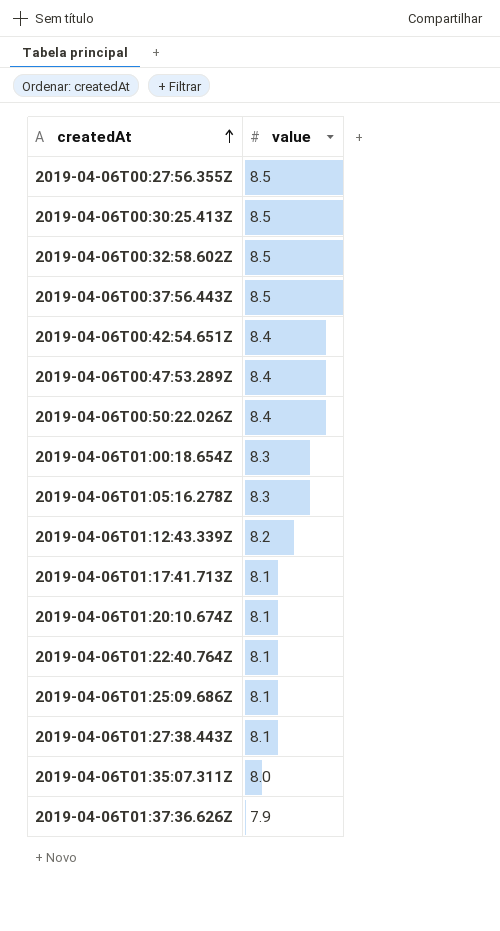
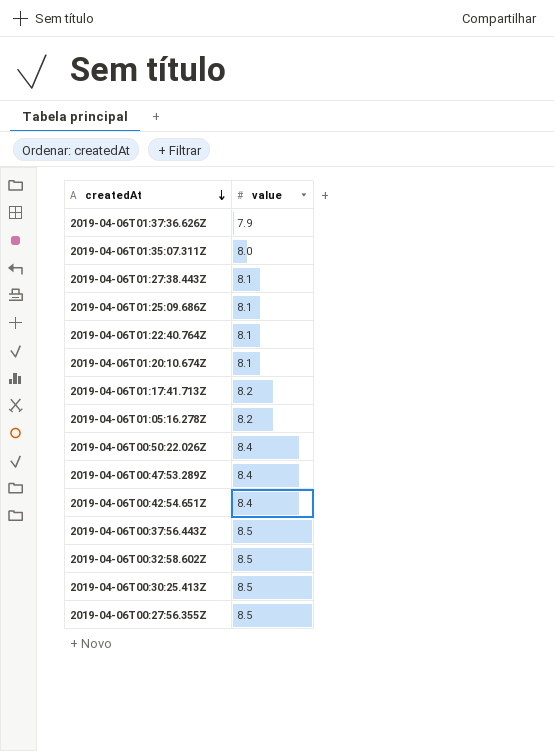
row order: createdAt ascending -> createdAt descending
row 2019-04-06T01:00:18.654Z: 8.3 -> none
row 2019-04-06T01:12:43.339Z: 8.2 -> none
2019-04-06T01:17:41.713Z | value: 8.1 -> 8.2
2019-04-06T01:05:16.278Z | value: 8.3 -> 8.2

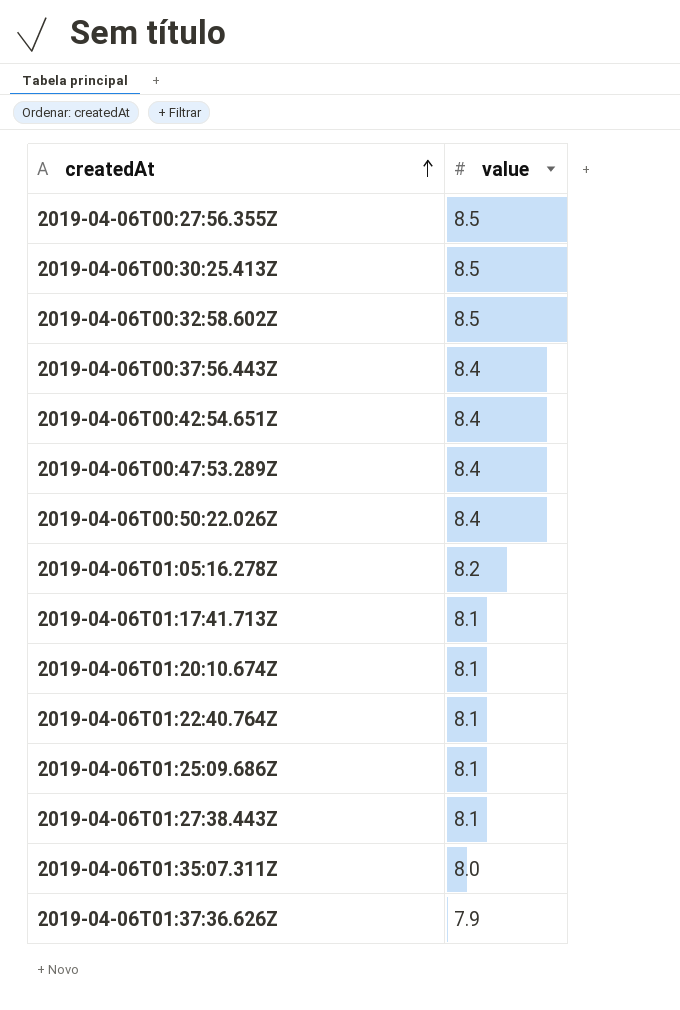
row order: createdAt descending -> createdAt ascending
2019-04-06T00:37:56.443Z | value: 8.5 -> 8.4
2019-04-06T01:17:41.713Z | value: 8.2 -> 8.1

